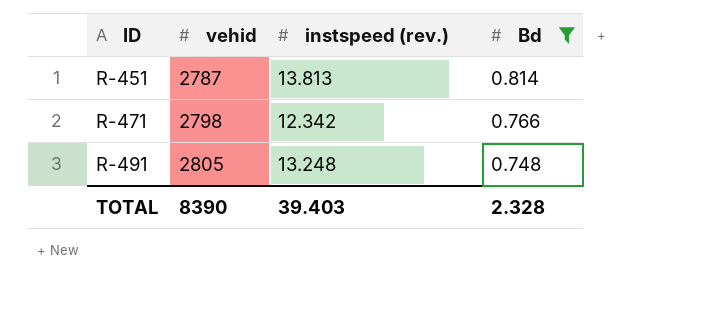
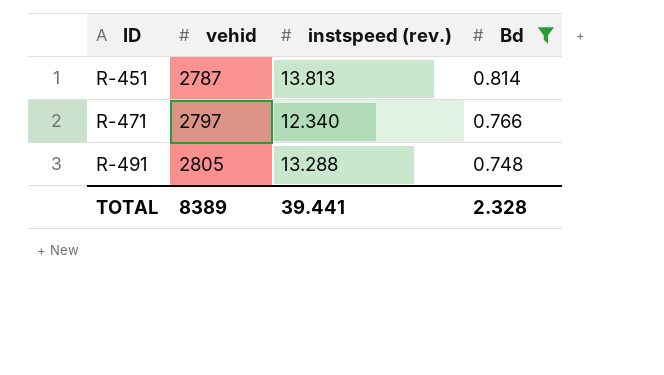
R-471 | vehid: 2798 -> 2797
R-471 | instspeed (rev.): 12.342 -> 12.340
R-491 | instspeed (rev.): 13.248 -> 13.288
TOTAL | vehid: 8390 -> 8389
TOTAL | instspeed (rev.): 39.403 -> 39.441

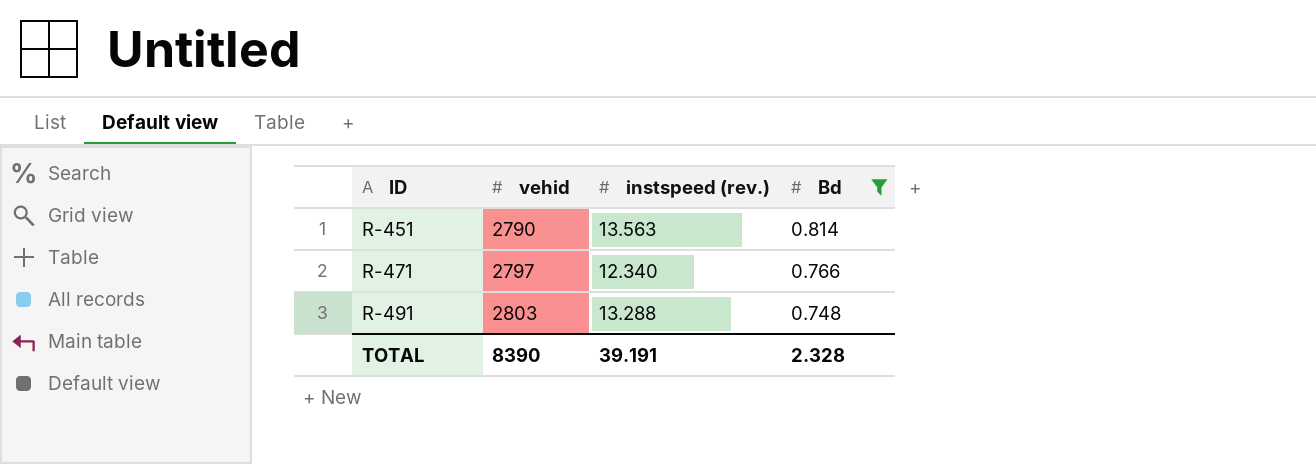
R-451 | vehid: 2787 -> 2790
R-451 | instspeed (rev.): 13.813 -> 13.563
R-491 | vehid: 2805 -> 2803
TOTAL | vehid: 8389 -> 8390
TOTAL | instspeed (rev.): 39.441 -> 39.191

